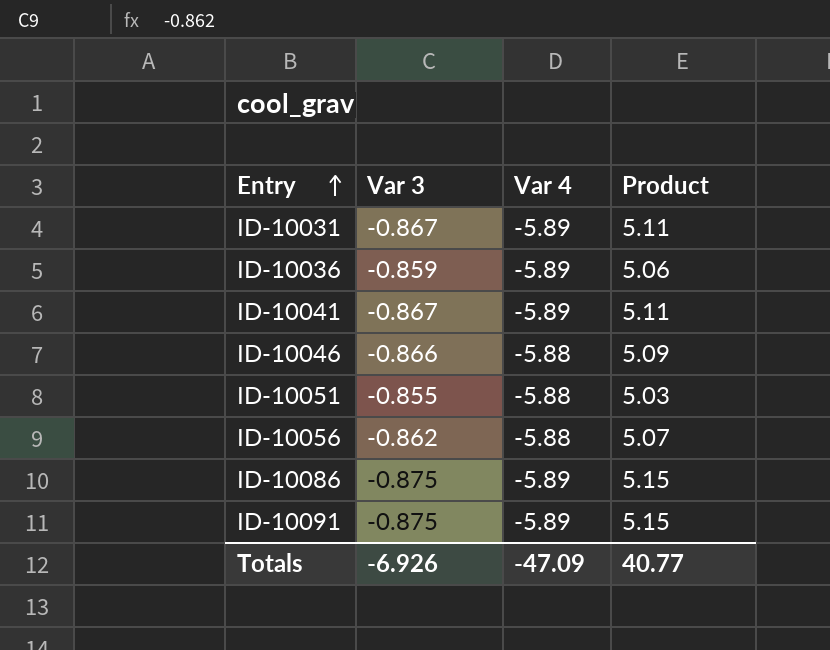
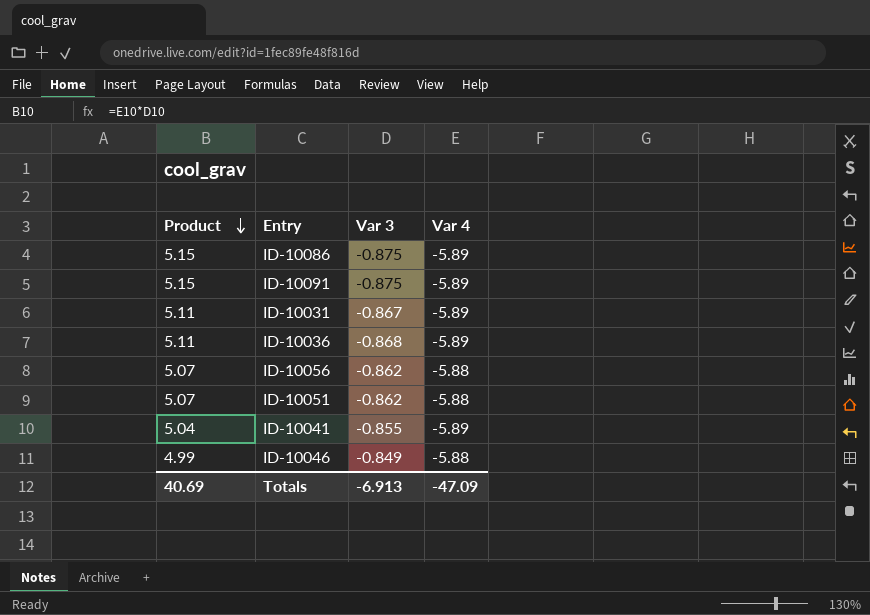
row order: Entry ascending -> Product descending
column Product | position: 4 -> 1
ID-10036 | Product: 5.06 -> 5.11
ID-10036 | Var 3: -0.859 -> -0.868
ID-10051 | Product: 5.03 -> 5.07
ID-10051 | Var 3: -0.855 -> -0.862
ID-10041 | Product: 5.11 -> 5.04
ID-10041 | Var 3: -0.867 -> -0.855
ID-10046 | Product: 5.09 -> 4.99
ID-10046 | Var 3: -0.866 -> -0.849
Totals | Product: 40.77 -> 40.69
Totals | Var 3: -6.926 -> -6.913

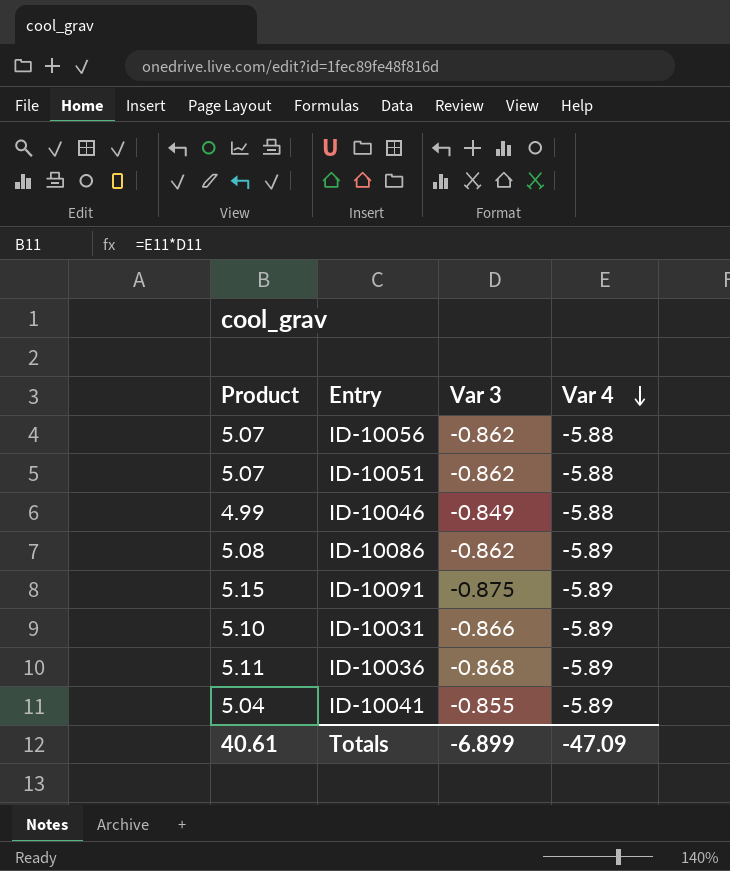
row order: Product descending -> Var 4 descending
ID-10086 | Product: 5.15 -> 5.08
ID-10086 | Var 3: -0.875 -> -0.862
ID-10031 | Product: 5.11 -> 5.10
ID-10031 | Var 3: -0.867 -> -0.866
Totals | Product: 40.69 -> 40.61
Totals | Var 3: -6.913 -> -6.899

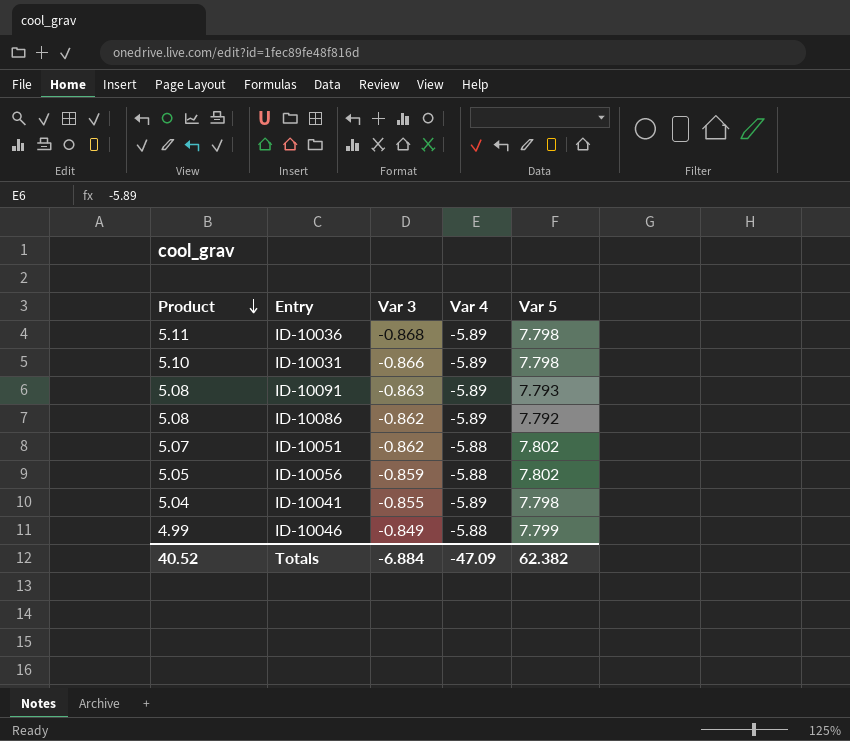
row order: Var 4 descending -> Product descending
column Var 5 | position: none -> 5
ID-10091 | Product: 5.15 -> 5.08
ID-10091 | Var 3: -0.875 -> -0.863
ID-10056 | Product: 5.07 -> 5.05
ID-10056 | Var 3: -0.862 -> -0.859
Totals | Product: 40.61 -> 40.52
Totals | Var 3: -6.899 -> -6.884

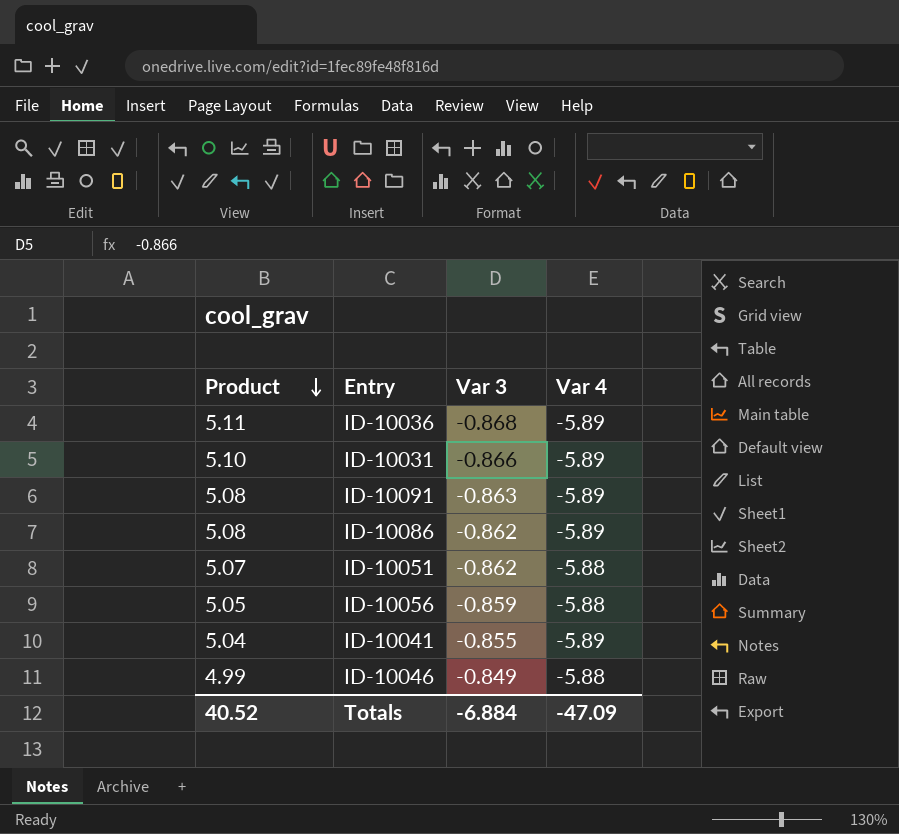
column Var 5 | position: 5 -> none

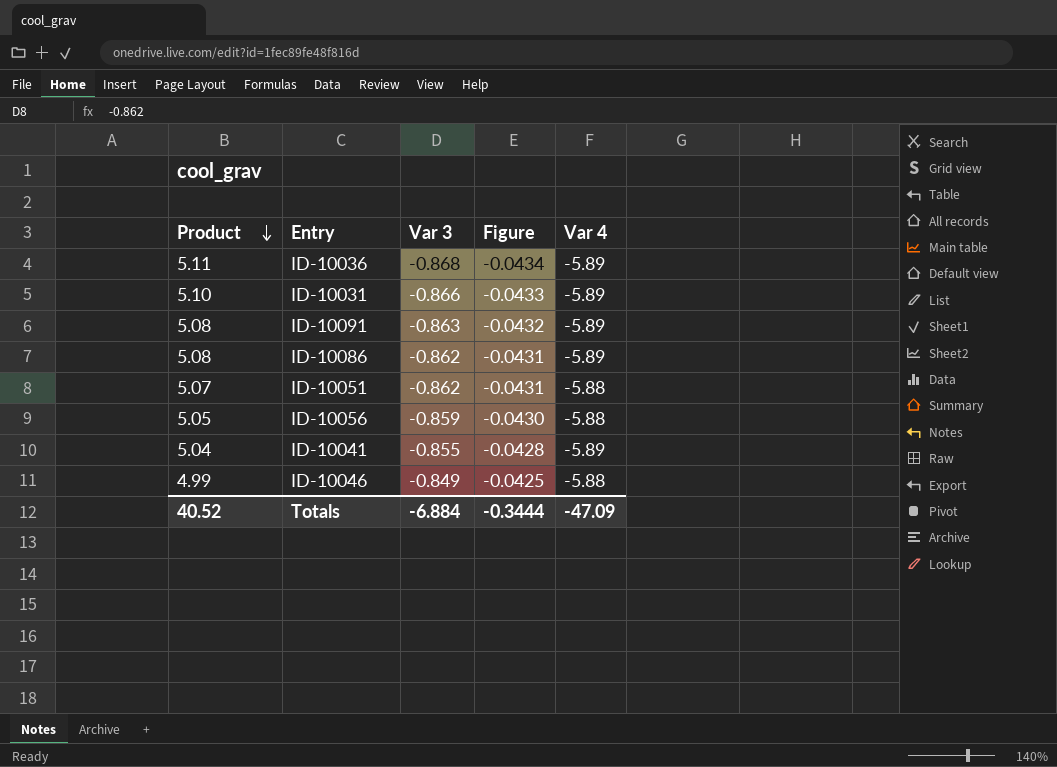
column Figure | formula: none -> [Var 3] * 0.05

